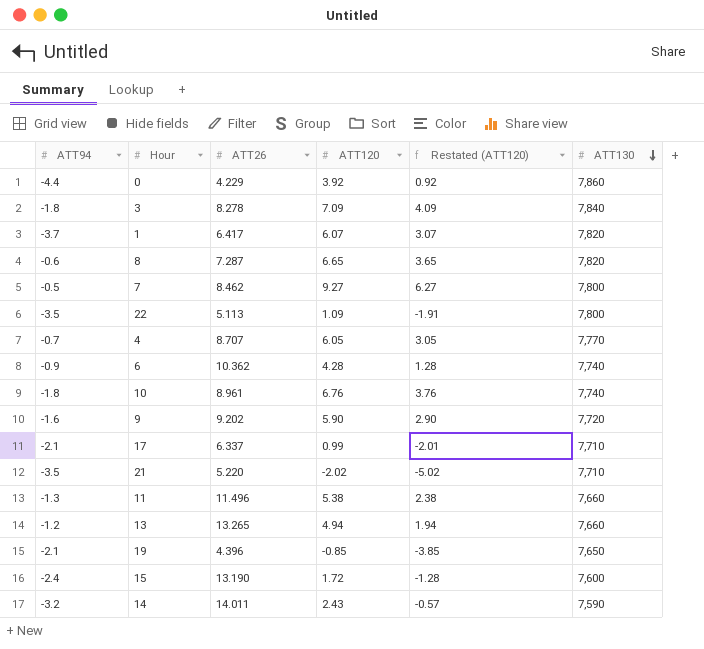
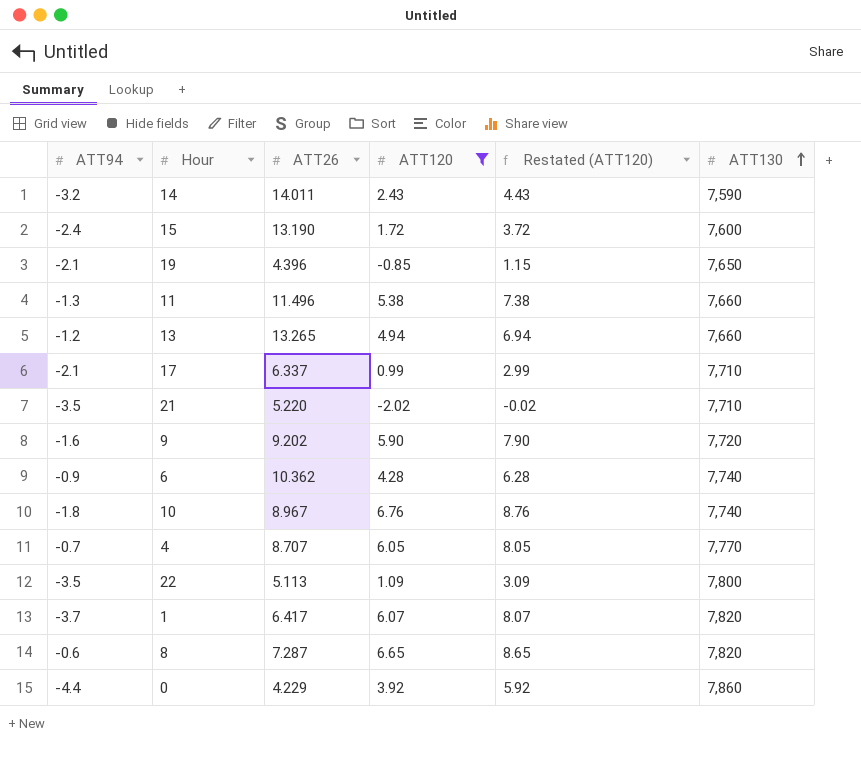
filter: none -> ATT120 <= 6.76
row order: ATT130 descending -> ATT130 ascending
column Restated (ATT120) | formula: [ATT120] - 3 -> [ATT120] + 2
10 | ATT26: 8.961 -> 8.967

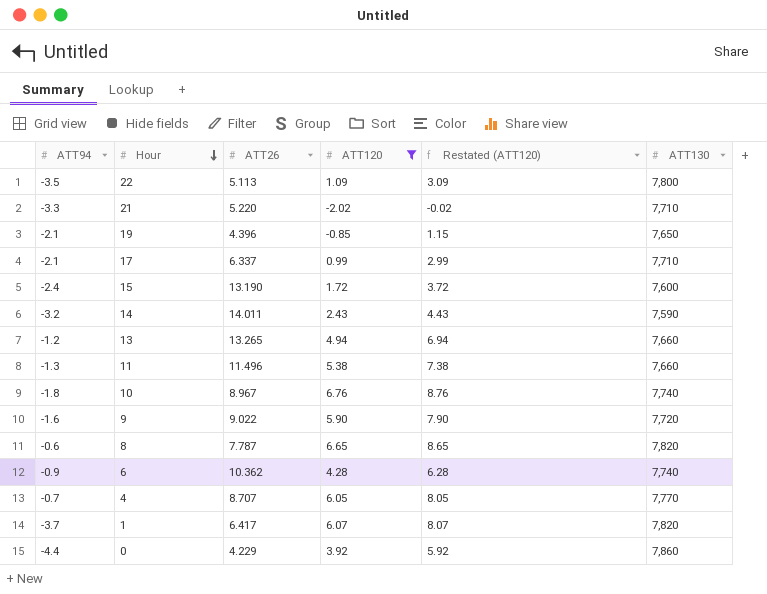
row order: ATT130 ascending -> Hour descending
21 | ATT94: -3.5 -> -3.3
9 | ATT26: 9.202 -> 9.022
8 | ATT26: 7.287 -> 7.787

